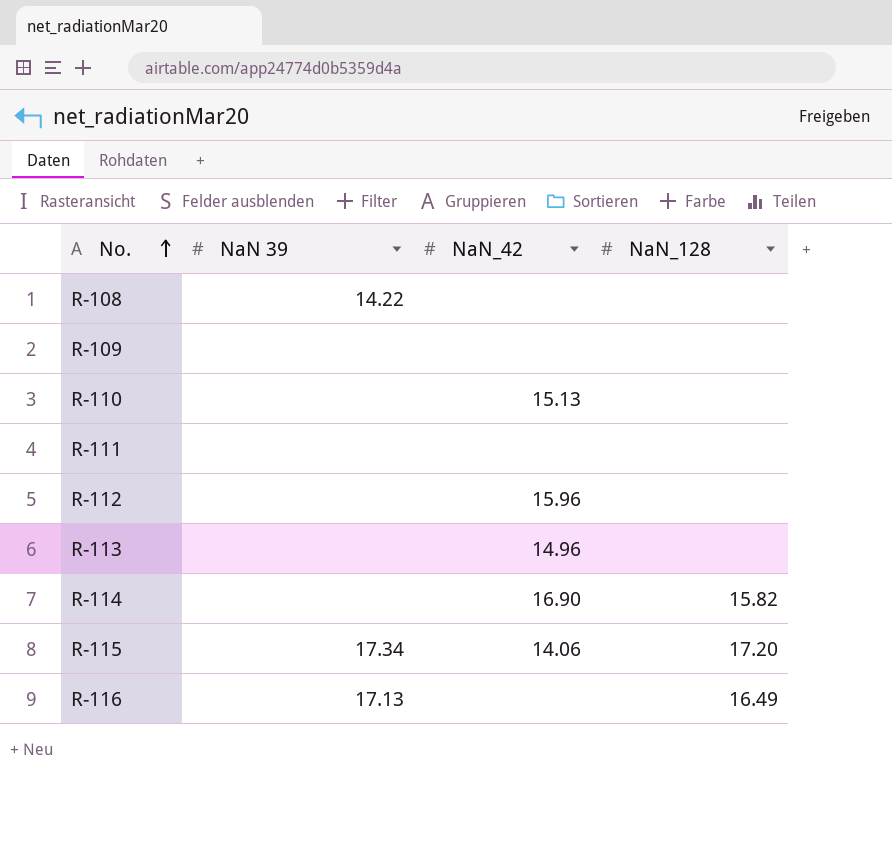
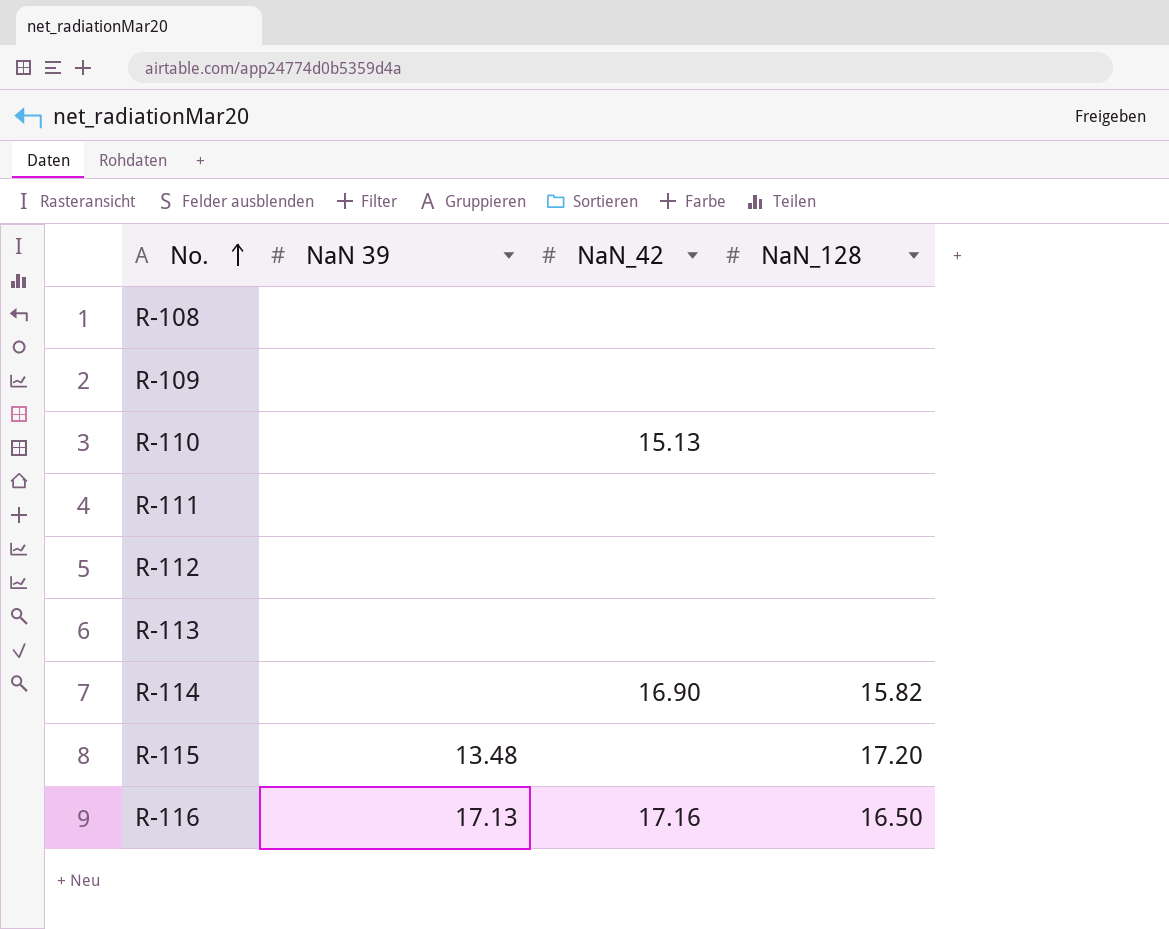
R-108 | NaN 39: 14.22 -> none
R-112 | NaN_42: 15.96 -> none
R-113 | NaN_42: 14.96 -> none
R-115 | NaN 39: 17.34 -> 13.48
R-115 | NaN_42: 14.06 -> none
R-116 | NaN_42: none -> 17.16
R-116 | NaN_128: 16.49 -> 16.50

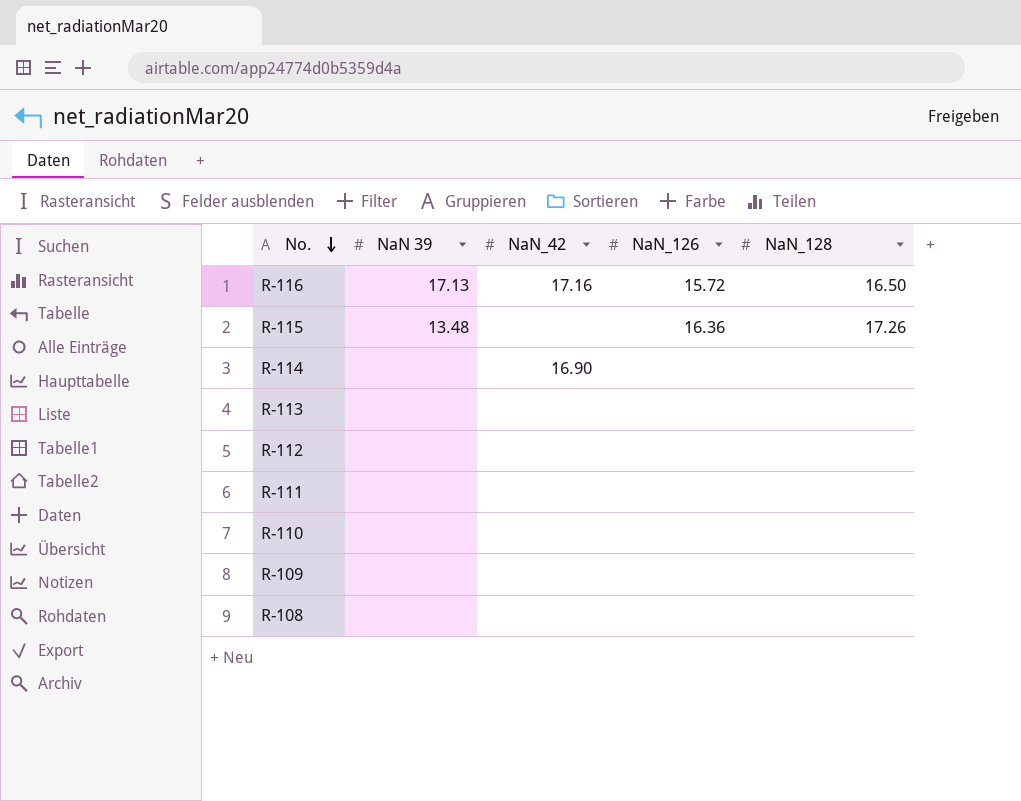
row order: No. ascending -> No. descending
column NaN_126 | position: none -> 4
R-115 | NaN_128: 17.20 -> 17.26
R-114 | NaN_128: 15.82 -> none
R-110 | NaN_42: 15.13 -> none

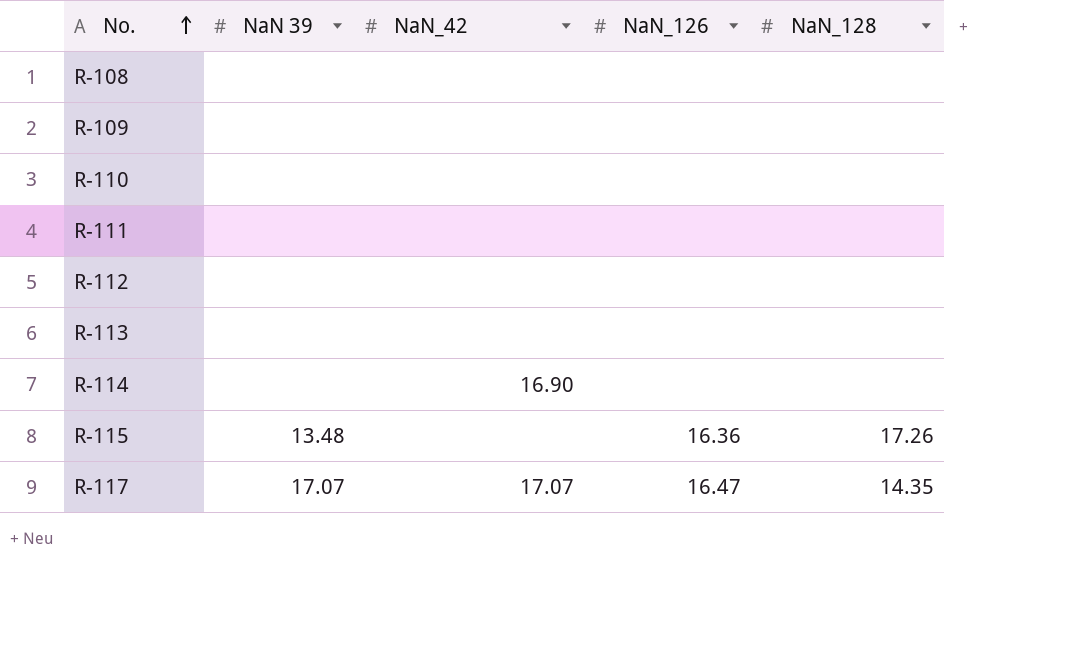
row order: No. descending -> No. ascending
row R-116: 17.13 | 17.16 | 15.72 | 16.50 -> none
row R-117: none -> 17.07 | 17.07 | 16.47 | 14.35

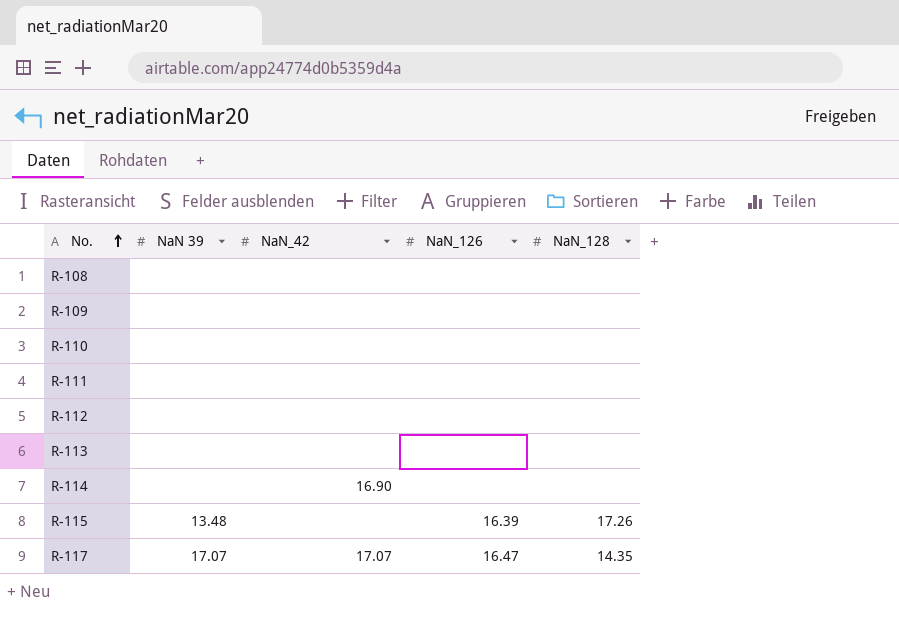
R-115 | NaN_126: 16.36 -> 16.39

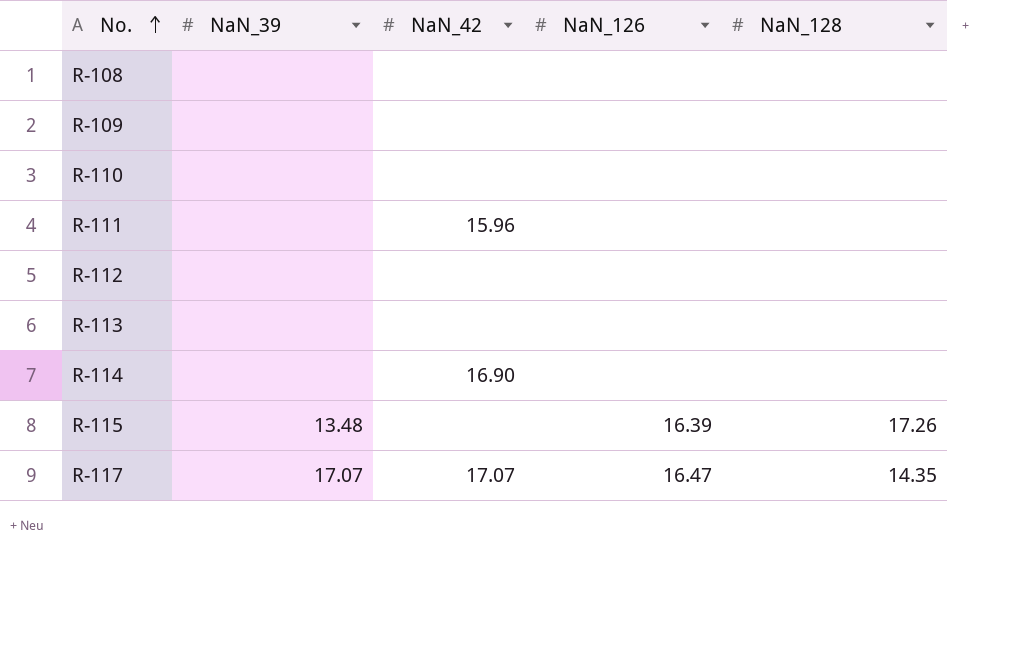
column name: NaN 39 -> NaN_39
R-111 | NaN_42: none -> 15.96

